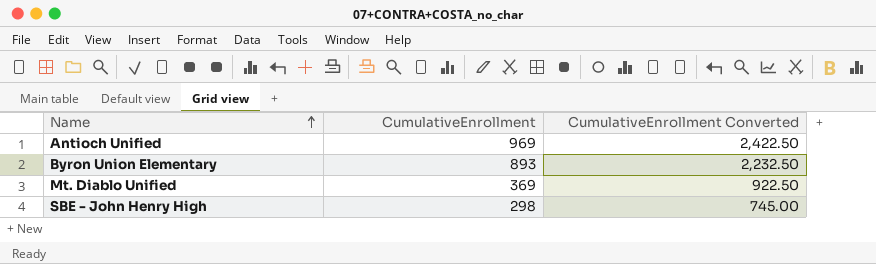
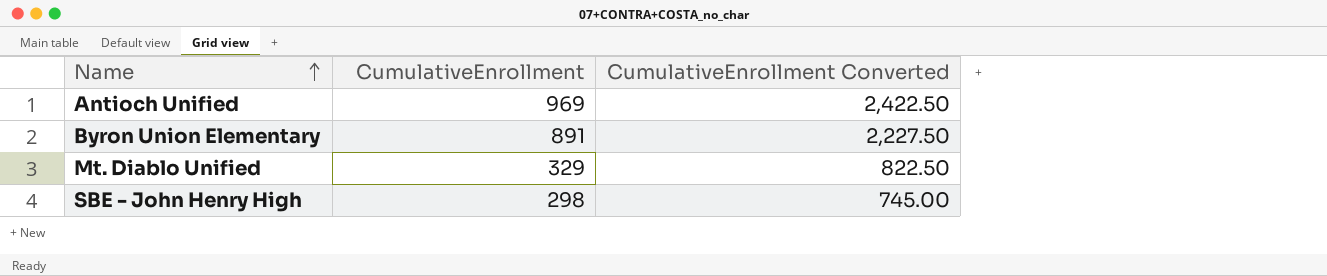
Byron Union Elementary | CumulativeEnrollment: 893 -> 891
Byron Union Elementary | CumulativeEnrollment Converted: 2,232.50 -> 2,227.50
Mt. Diablo Unified | CumulativeEnrollment: 369 -> 329
Mt. Diablo Unified | CumulativeEnrollment Converted: 922.50 -> 822.50

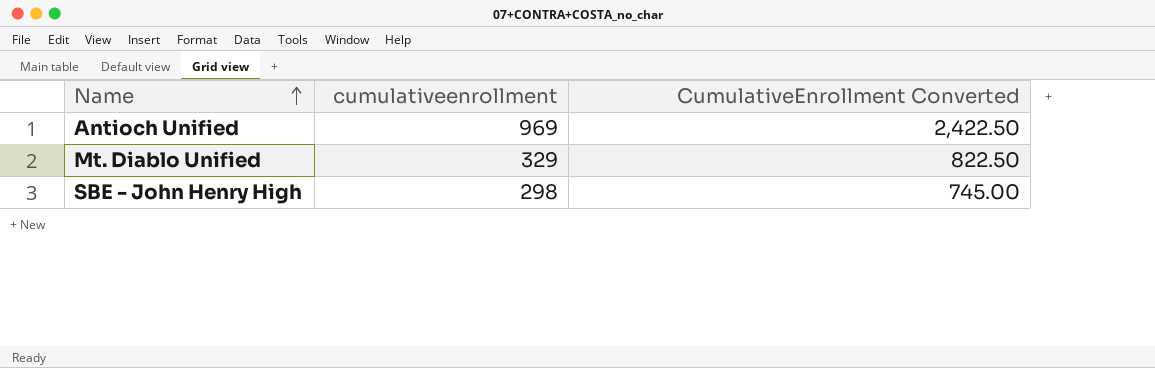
column name: CumulativeEnrollment -> cumulativeenrollment
row Byron Union Elementary: 891 | 2,227.50 -> none

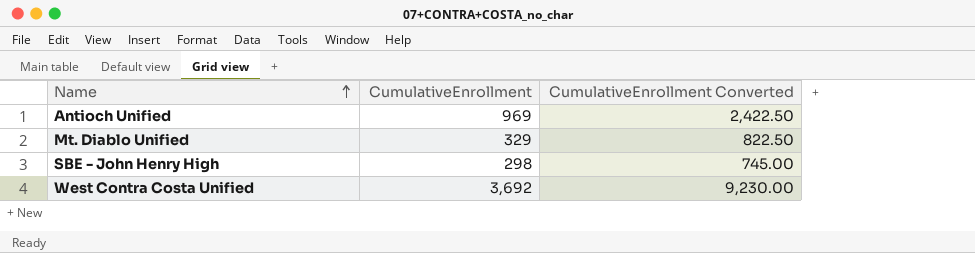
column name: cumulativeenrollment -> CumulativeEnrollment
row West Contra Costa Unified: none -> 3,692 | 9,230.00

